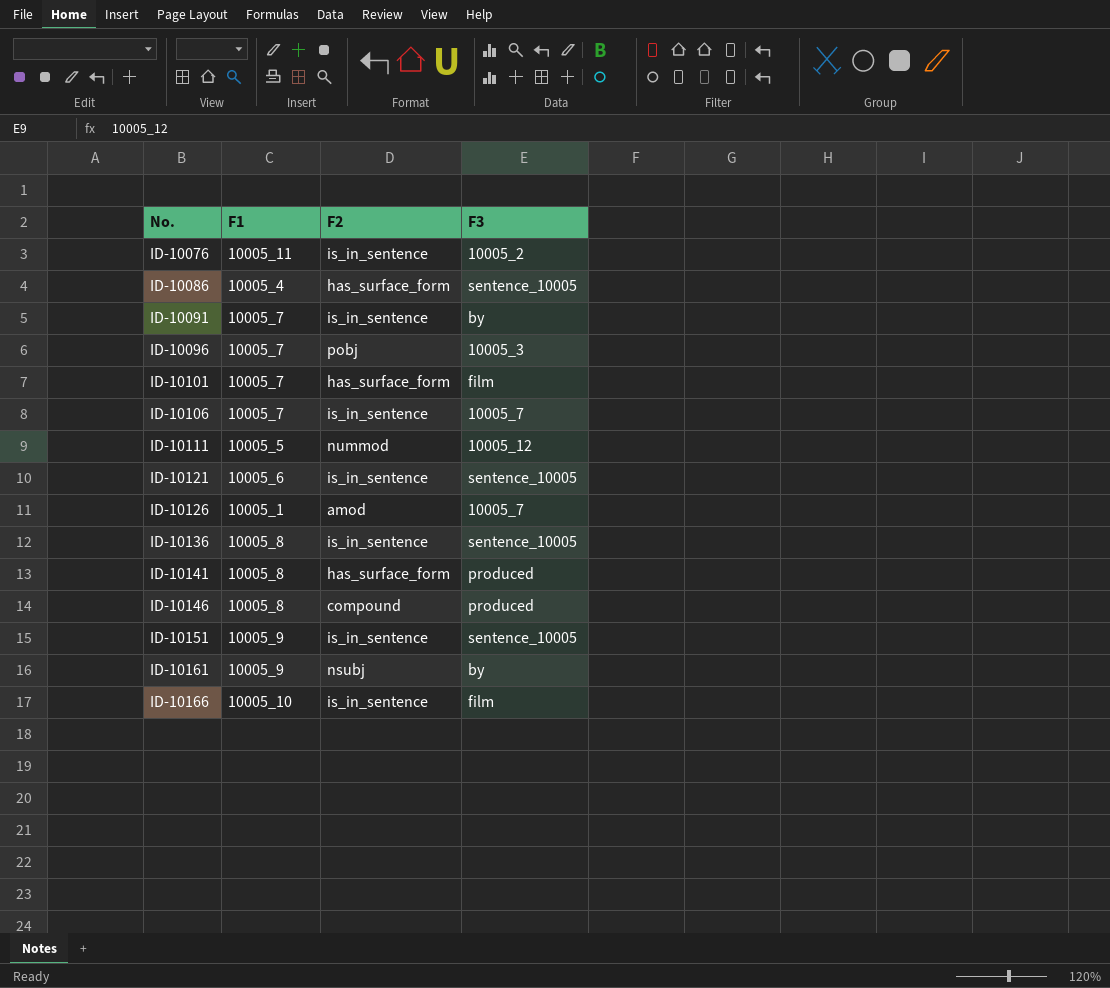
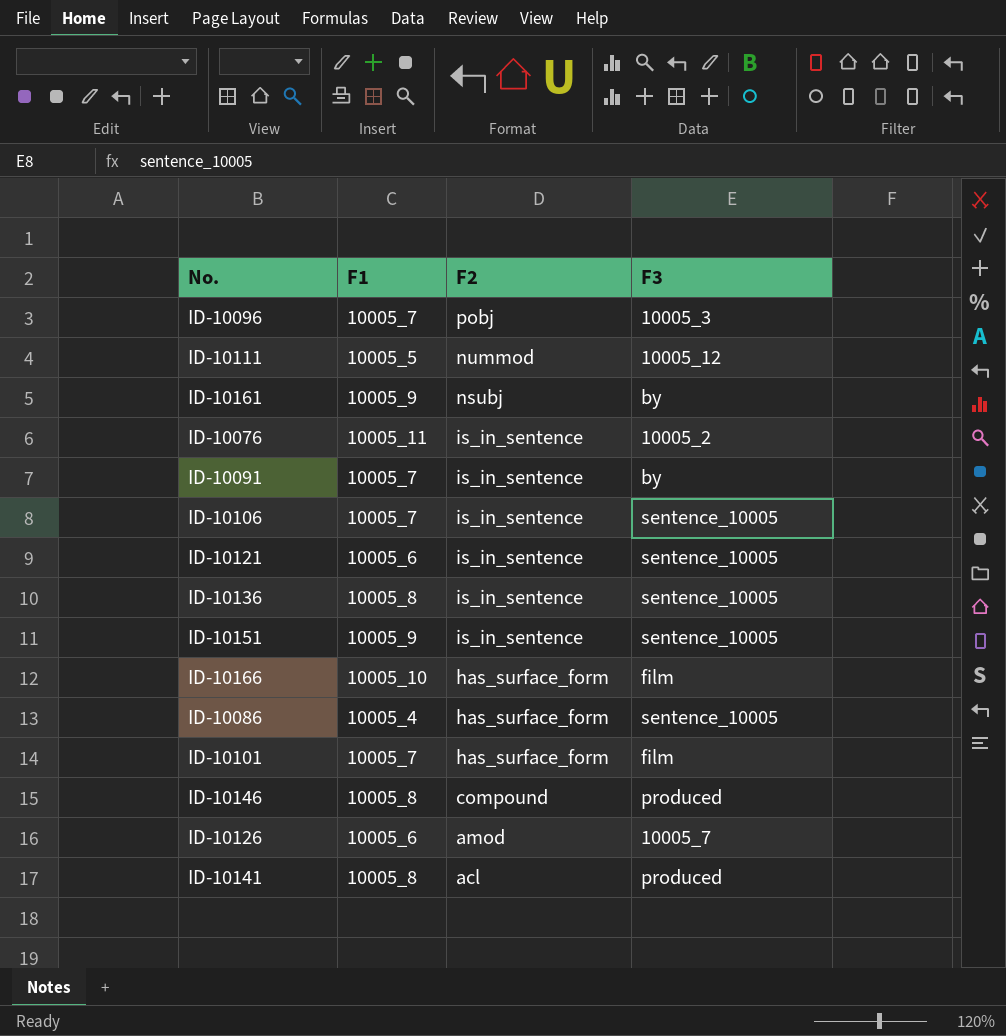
row order: No. ascending -> F2 descending
ID-10106 | F3: 10005_7 -> sentence_10005
ID-10166 | F2: is_in_sentence -> has_surface_form
ID-10126 | F1: 10005_1 -> 10005_6
ID-10141 | F2: has_surface_form -> acl

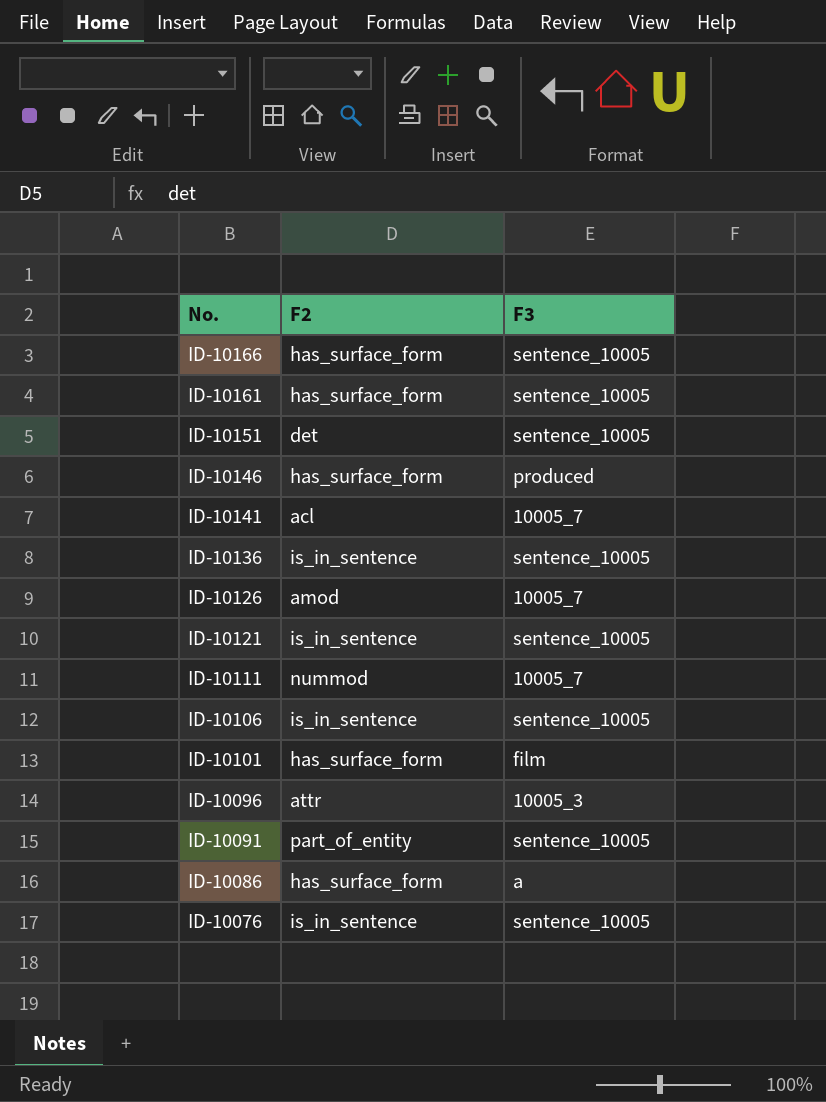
row order: F2 descending -> No. descending
column F1 | position: 2 -> none
ID-10166 | F3: film -> sentence_10005
ID-10161 | F2: nsubj -> has_surface_form
ID-10161 | F3: by -> sentence_10005
ID-10151 | F2: is_in_sentence -> det
ID-10146 | F2: compound -> has_surface_form
ID-10141 | F3: produced -> 10005_7
ID-10111 | F3: 10005_12 -> 10005_7
ID-10096 | F2: pobj -> attr
ID-10091 | F2: is_in_sentence -> part_of_entity
ID-10091 | F3: by -> sentence_10005
ID-10086 | F3: sentence_10005 -> a
ID-10076 | F3: 10005_2 -> sentence_10005

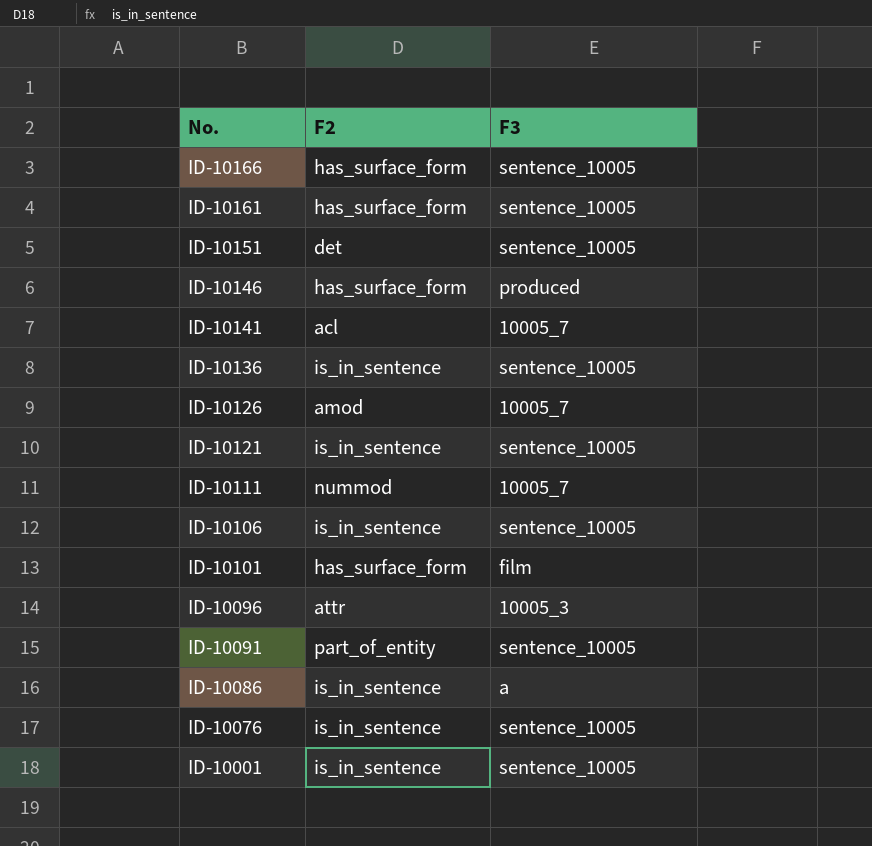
ID-10086 | F2: has_surface_form -> is_in_sentence
row ID-10001: none -> is_in_sentence | sentence_10005

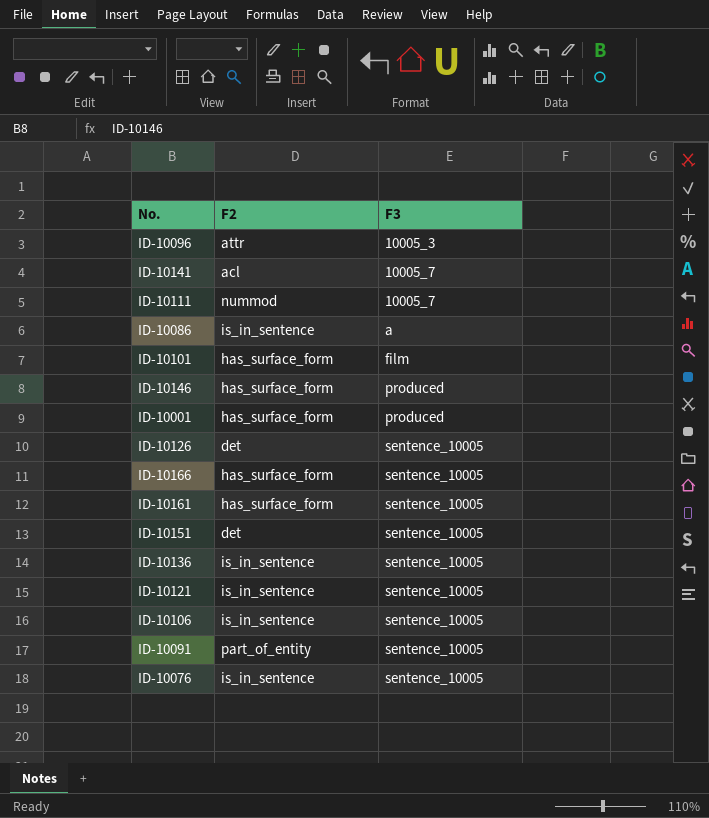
row order: No. descending -> F3 ascending
ID-10001 | F2: is_in_sentence -> has_surface_form
ID-10001 | F3: sentence_10005 -> produced
ID-10126 | F2: amod -> det
ID-10126 | F3: 10005_7 -> sentence_10005

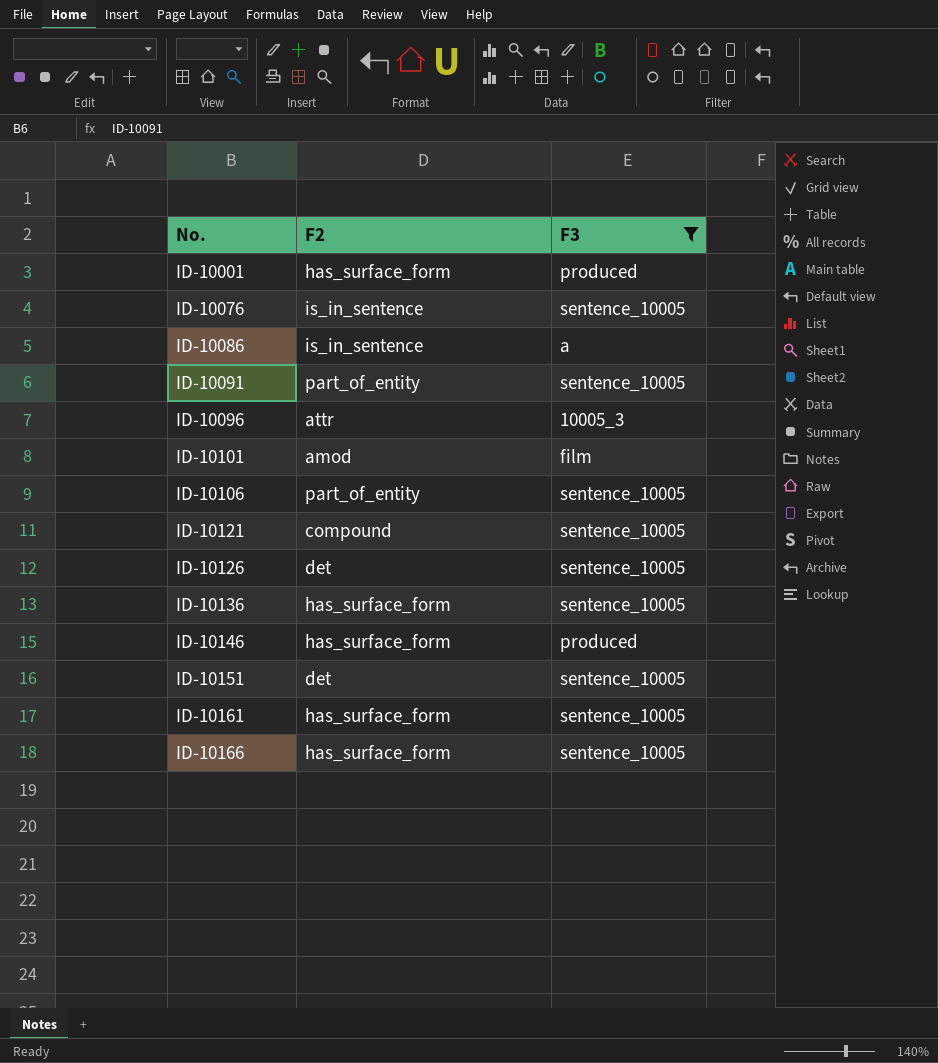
filter: none -> F3 != 10005_7
row order: F3 ascending -> No. ascending
ID-10101 | F2: has_surface_form -> amod
ID-10106 | F2: is_in_sentence -> part_of_entity
ID-10121 | F2: is_in_sentence -> compound
ID-10136 | F2: is_in_sentence -> has_surface_form

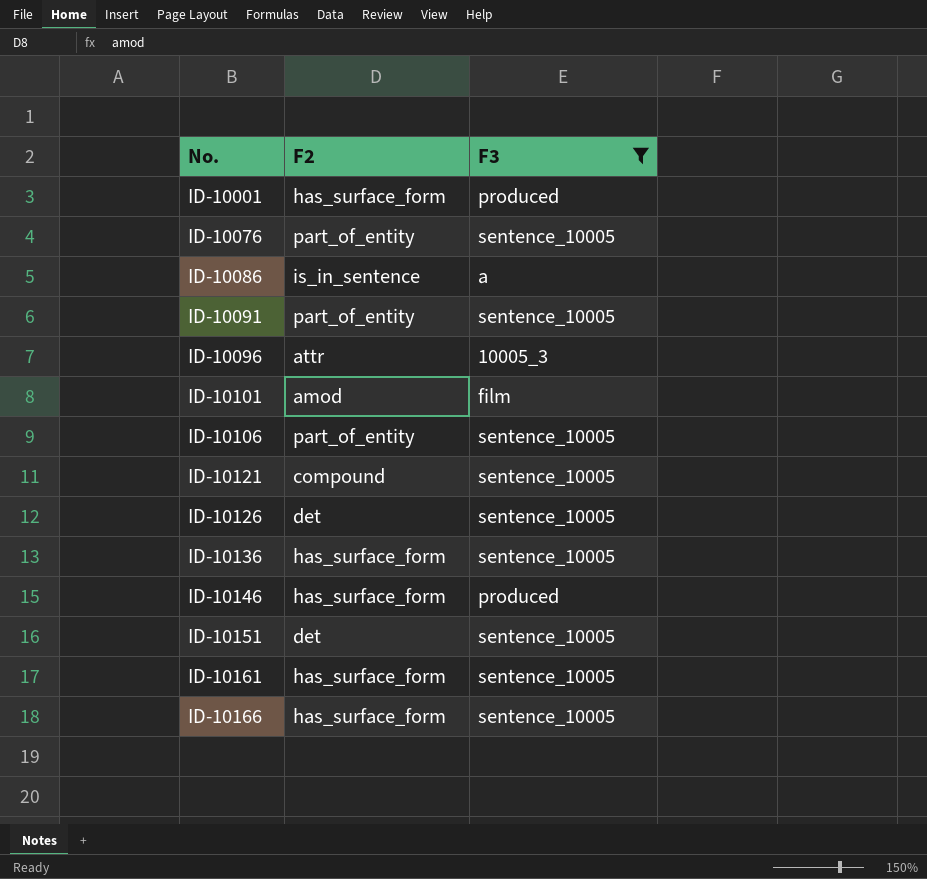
ID-10076 | F2: is_in_sentence -> part_of_entity

